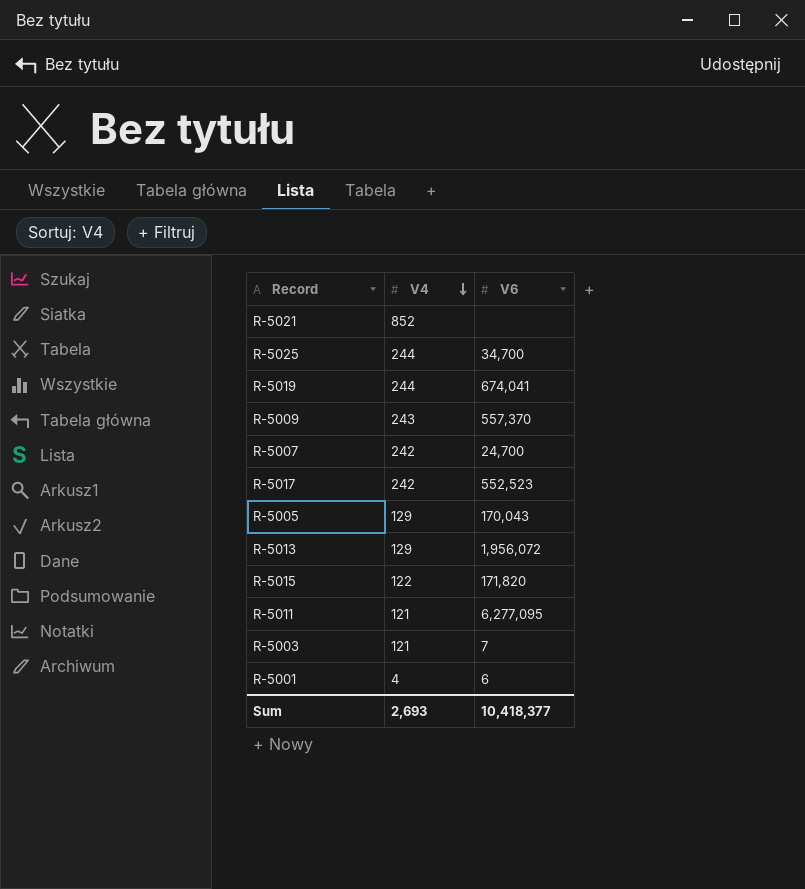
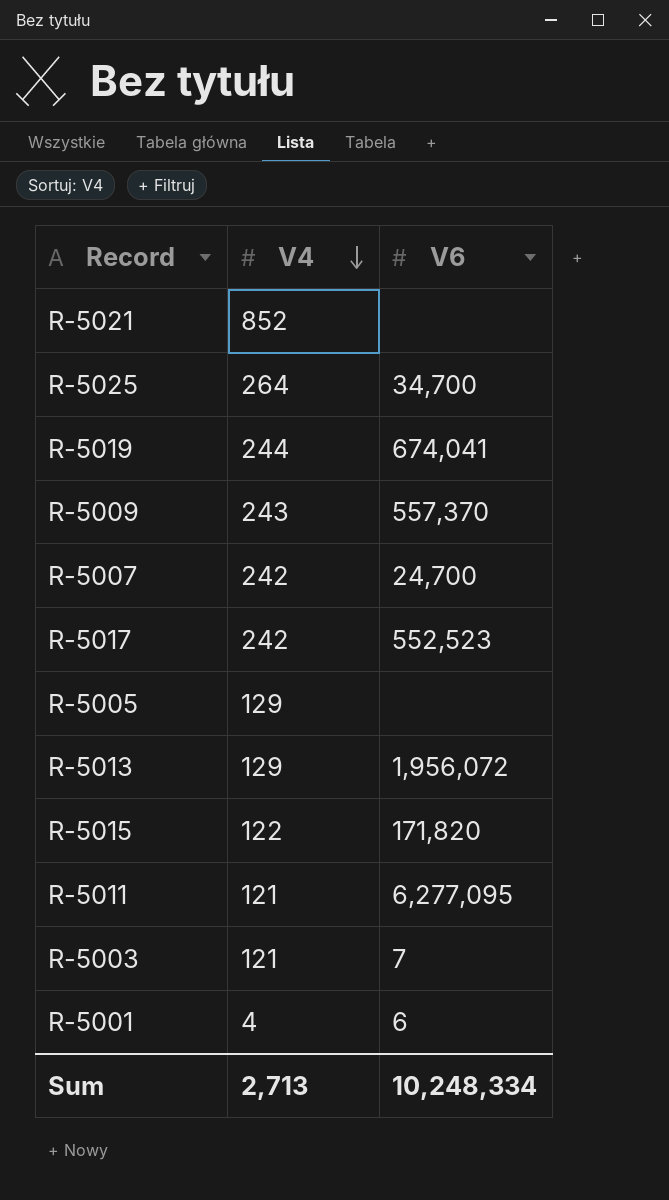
R-5025 | V4: 244 -> 264
R-5005 | V6: 170,043 -> none
Sum | V4: 2,693 -> 2,713
Sum | V6: 10,418,377 -> 10,248,334

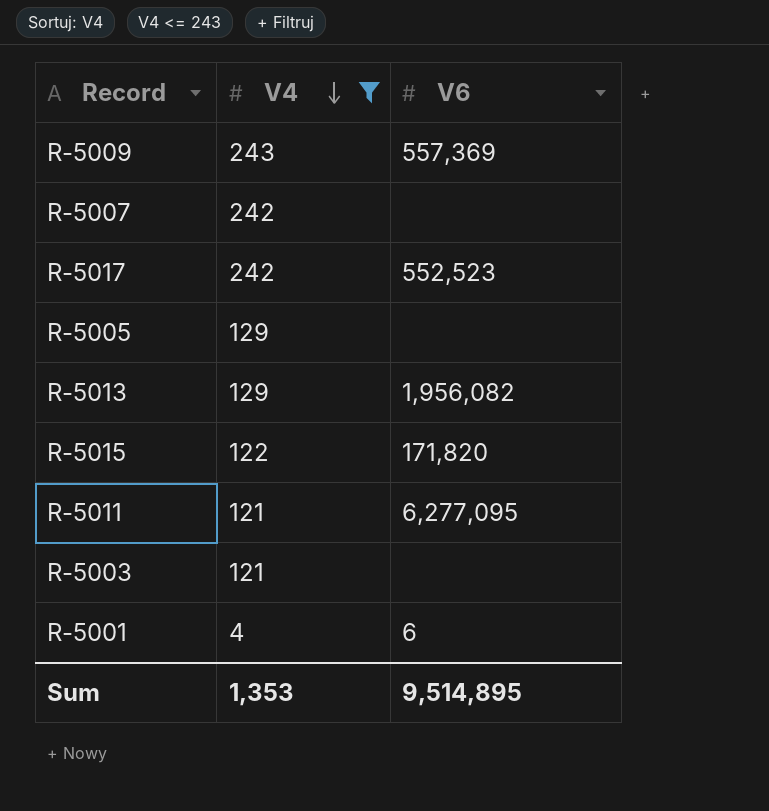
filter: none -> V4 <= 243
R-5009 | V6: 557,370 -> 557,369
R-5007 | V6: 24,700 -> none
R-5013 | V6: 1,956,072 -> 1,956,082
R-5003 | V6: 7 -> none
Sum | V4: 2,713 -> 1,353
Sum | V6: 10,248,334 -> 9,514,895

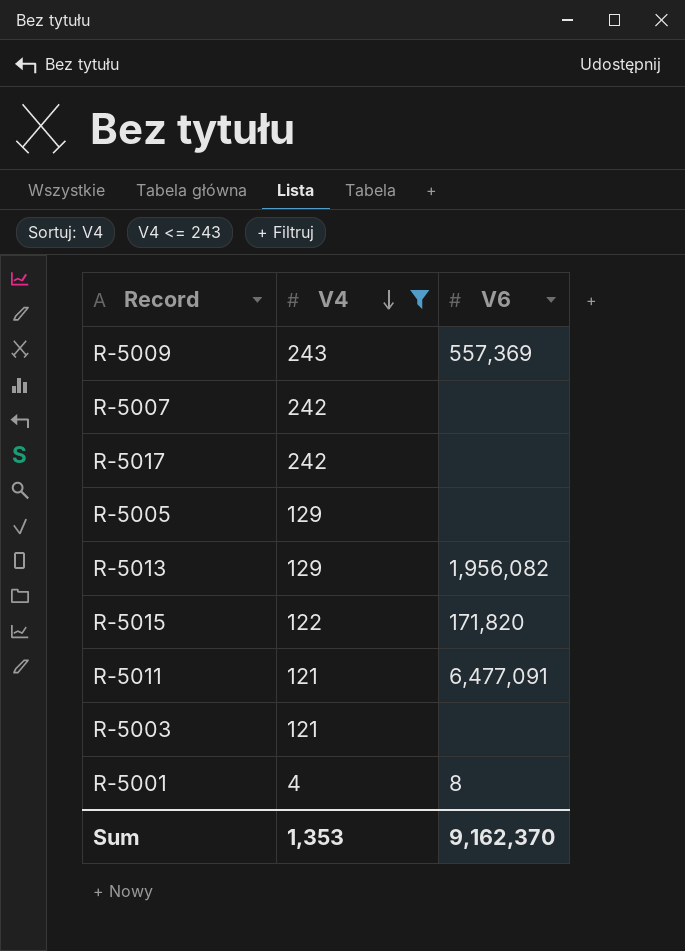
R-5017 | V6: 552,523 -> none
R-5011 | V6: 6,277,095 -> 6,477,091
R-5001 | V6: 6 -> 8
Sum | V6: 9,514,895 -> 9,162,370

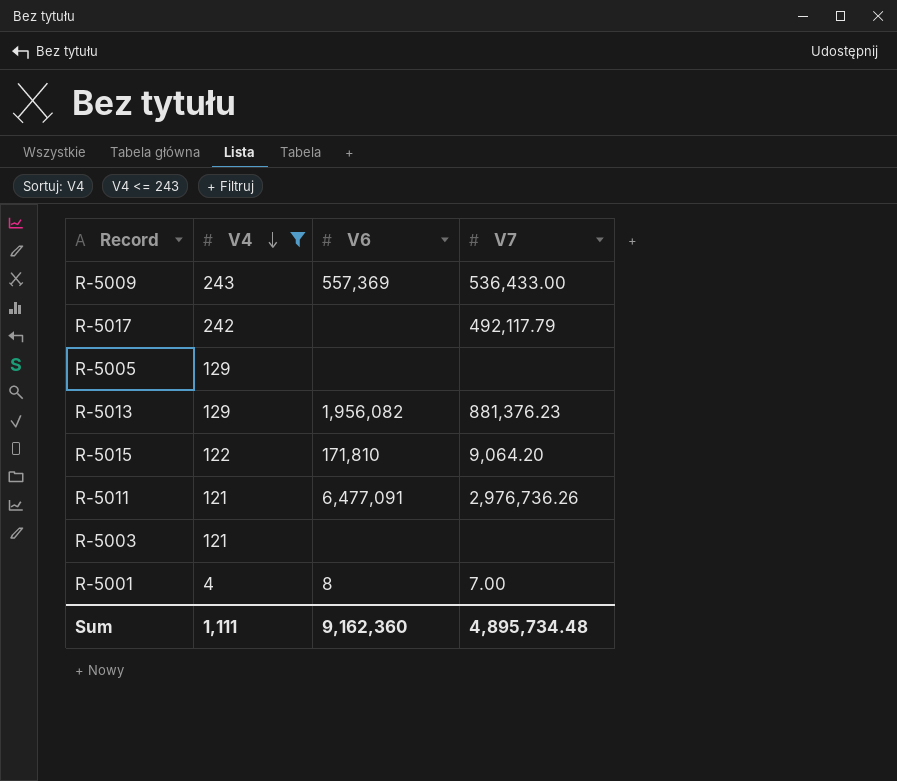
column V7 | position: none -> 4
row R-5007: 242 | none -> none
R-5015 | V6: 171,820 -> 171,810
Sum | V4: 1,353 -> 1,111
Sum | V6: 9,162,370 -> 9,162,360

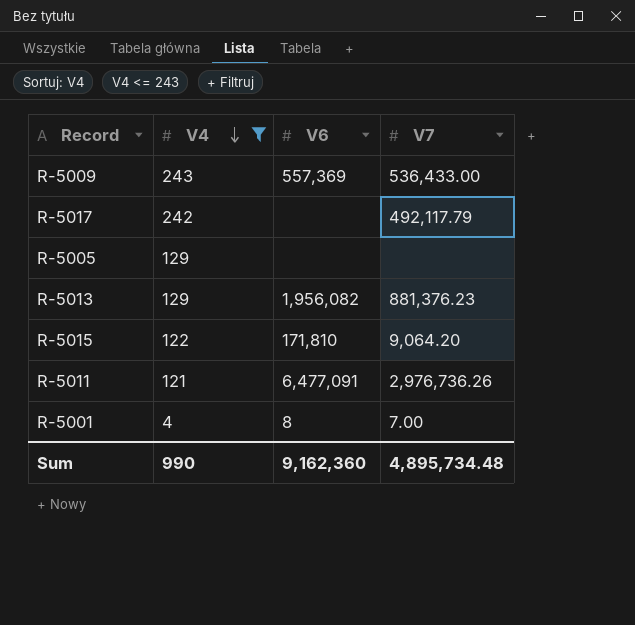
row R-5003: 121 | none | none -> none
Sum | V4: 1,111 -> 990

